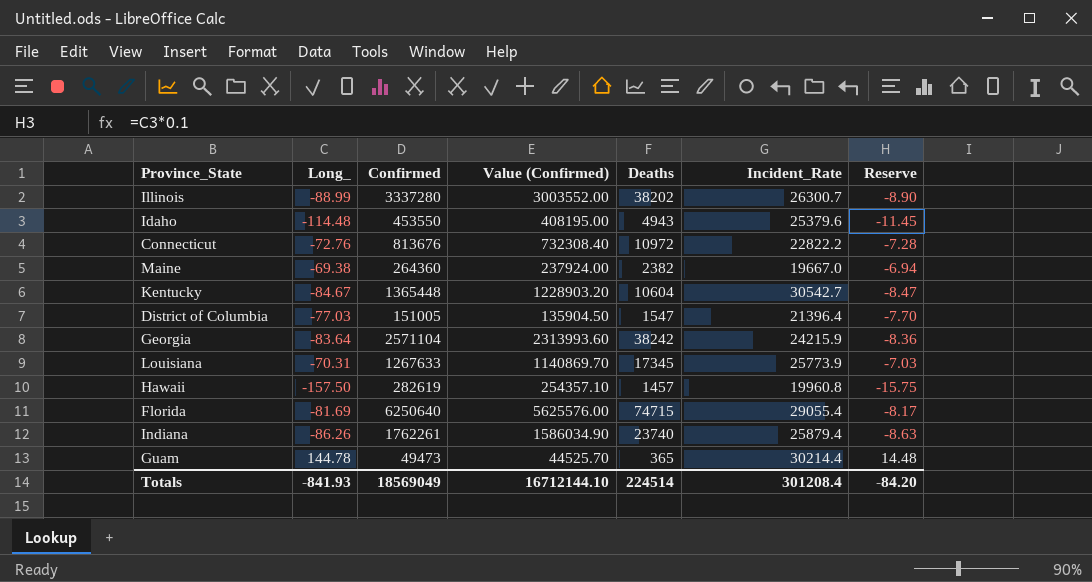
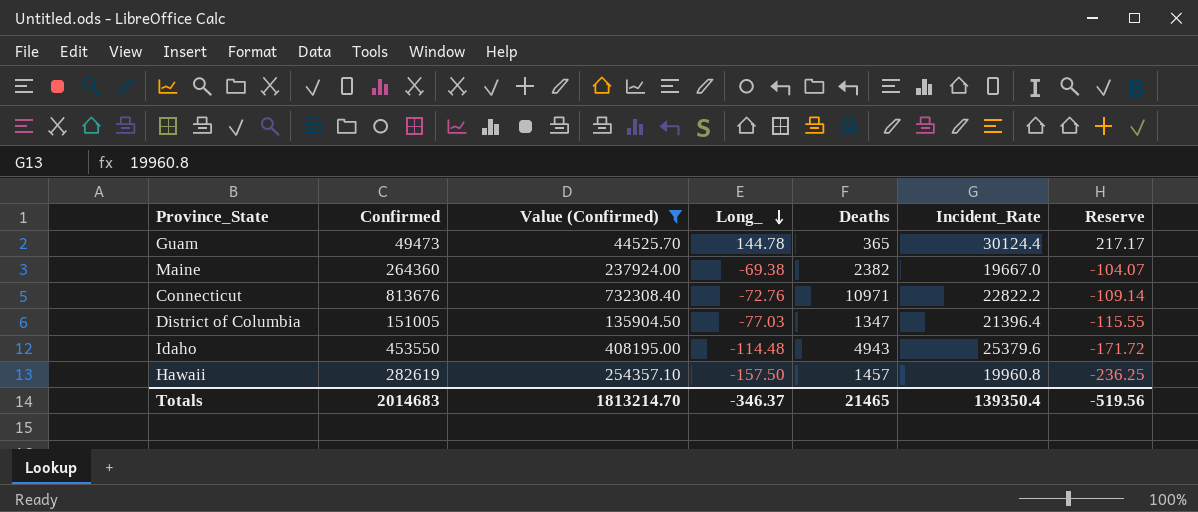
filter: none -> Value (Confirmed) <= 732308.40
row order: none -> Long_ descending
column Long_ | position: 2 -> 4
column Reserve | formula: [Long_] * 0.1 -> [Long_] * 1.5
Guam | Incident_Rate: 30214.4 -> 30124.4
Connecticut | Deaths: 10972 -> 10971
District of Columbia | Deaths: 1547 -> 1347
Totals | Confirmed: 18569049 -> 2014683
Totals | Value (Confirmed): 16712144.10 -> 1813214.70
Totals | Long_: -841.93 -> -346.37
Totals | Deaths: 224514 -> 21465
Totals | Incident_Rate: 301208.4 -> 139350.4
Totals | Reserve: -84.20 -> -519.56

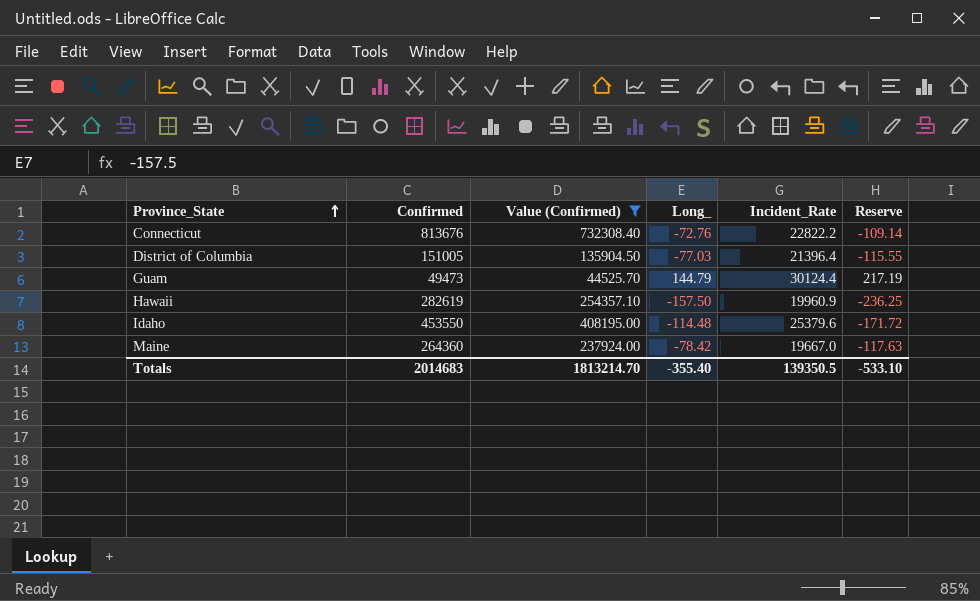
row order: Long_ descending -> Province_State ascending
column Deaths | position: 5 -> none
Guam | Long_: 144.78 -> 144.79
Guam | Reserve: 217.17 -> 217.19
Hawaii | Incident_Rate: 19960.8 -> 19960.9
Maine | Long_: -69.38 -> -78.42
Maine | Reserve: -104.07 -> -117.63
Totals | Long_: -346.37 -> -355.40
Totals | Incident_Rate: 139350.4 -> 139350.5
Totals | Reserve: -519.56 -> -533.10

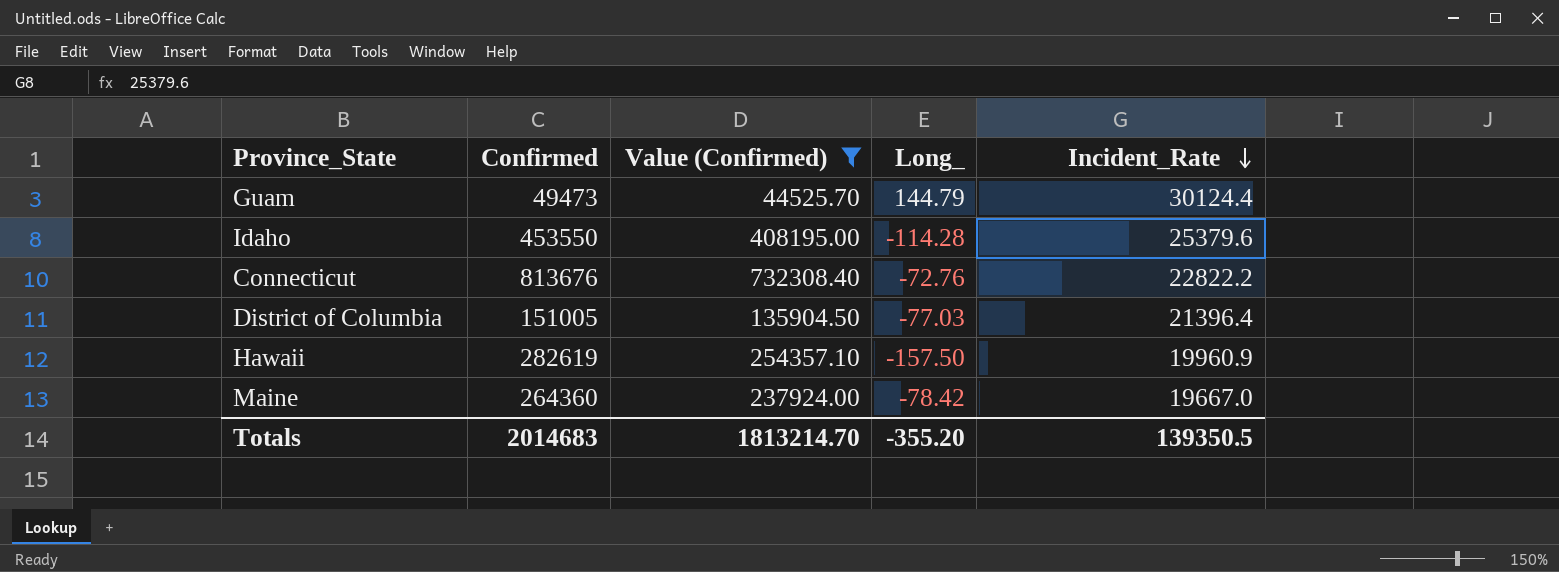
row order: Province_State ascending -> Incident_Rate descending
column Reserve | formula: [Long_] * 1.5 -> none
Idaho | Long_: -114.48 -> -114.28
Totals | Long_: -355.40 -> -355.20

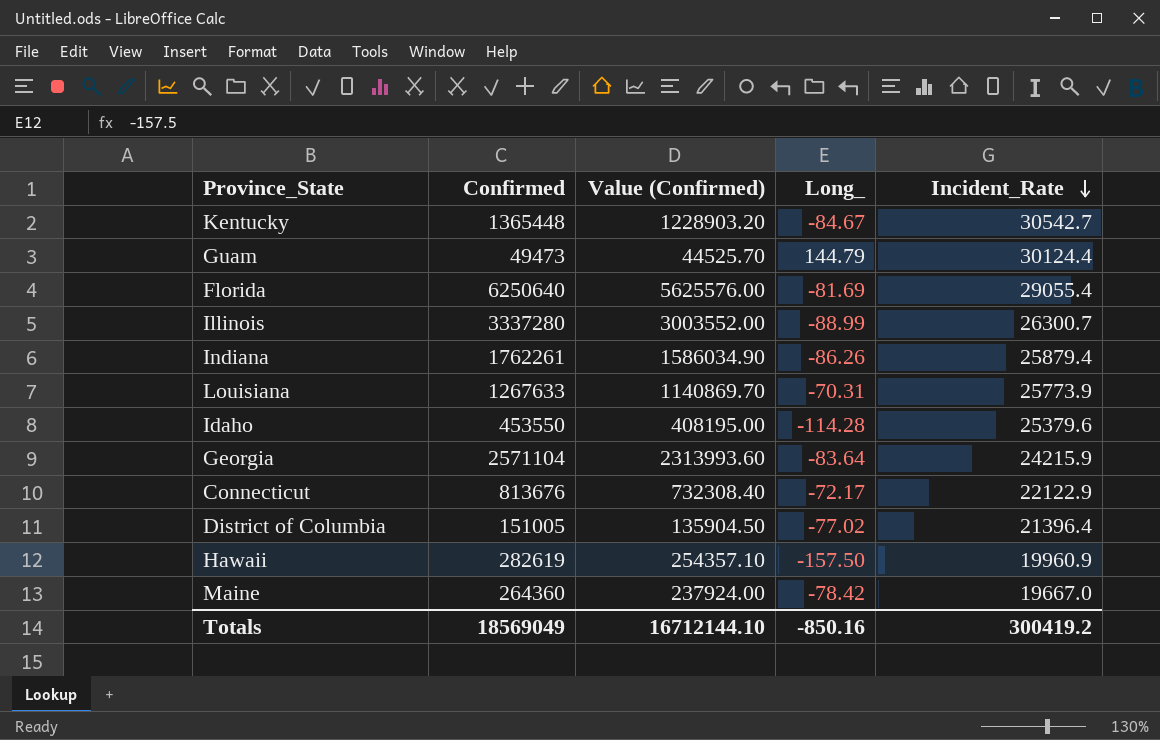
filter: Value (Confirmed) <= 732308.40 -> none
Connecticut | Long_: -72.76 -> -72.17
Connecticut | Incident_Rate: 22822.2 -> 22122.9
District of Columbia | Long_: -77.03 -> -77.02
Totals | Confirmed: 2014683 -> 18569049
Totals | Value (Confirmed): 1813214.70 -> 16712144.10
Totals | Long_: -355.20 -> -850.16
Totals | Incident_Rate: 139350.5 -> 300419.2

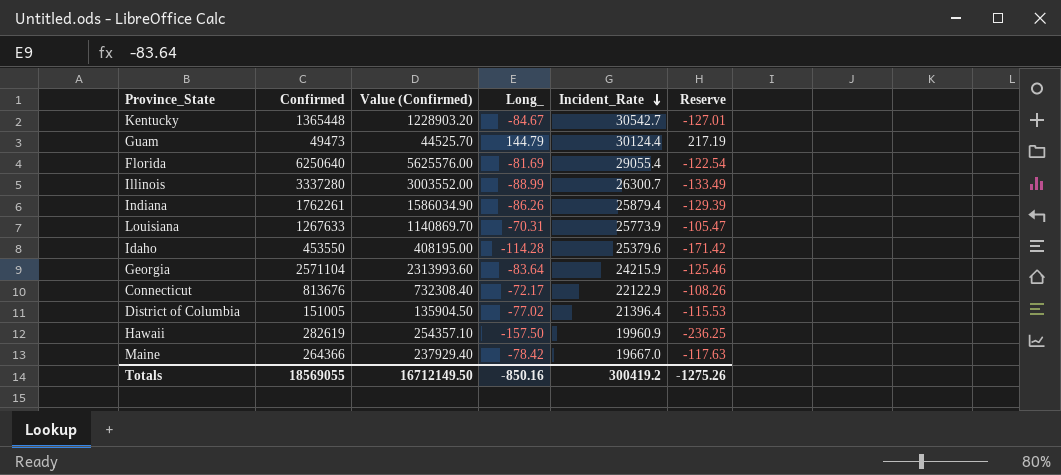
column Reserve | formula: none -> [Long_] * 1.5
Maine | Confirmed: 264360 -> 264366
Maine | Value (Confirmed): 237924.00 -> 237929.40
Totals | Confirmed: 18569049 -> 18569055
Totals | Value (Confirmed): 16712144.10 -> 16712149.50

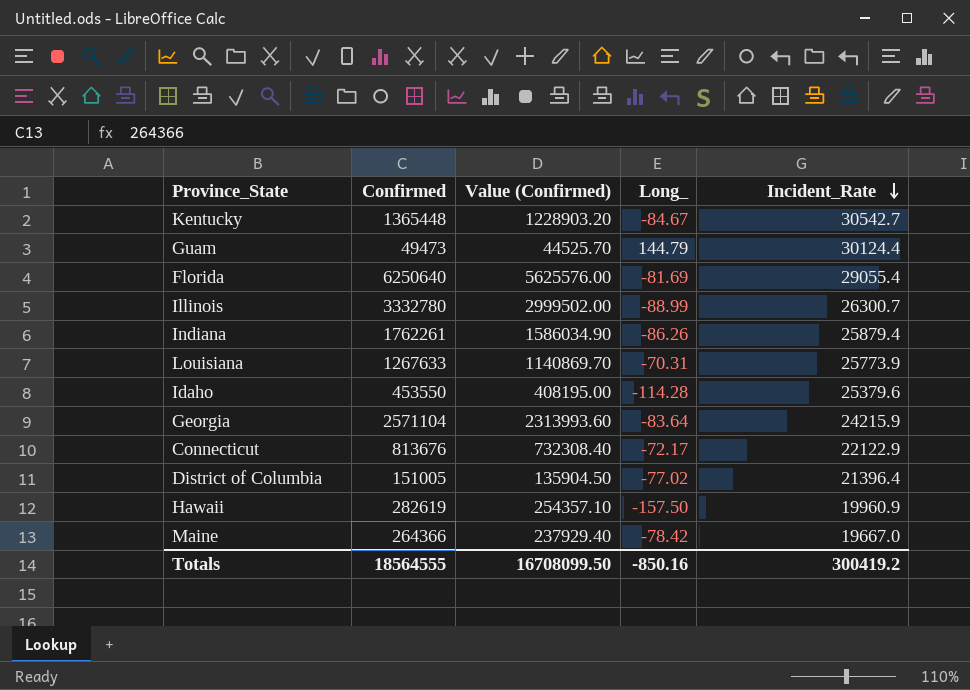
column Reserve | formula: [Long_] * 1.5 -> none
Illinois | Confirmed: 3337280 -> 3332780
Illinois | Value (Confirmed): 3003552.00 -> 2999502.00
Totals | Confirmed: 18569055 -> 18564555
Totals | Value (Confirmed): 16712149.50 -> 16708099.50

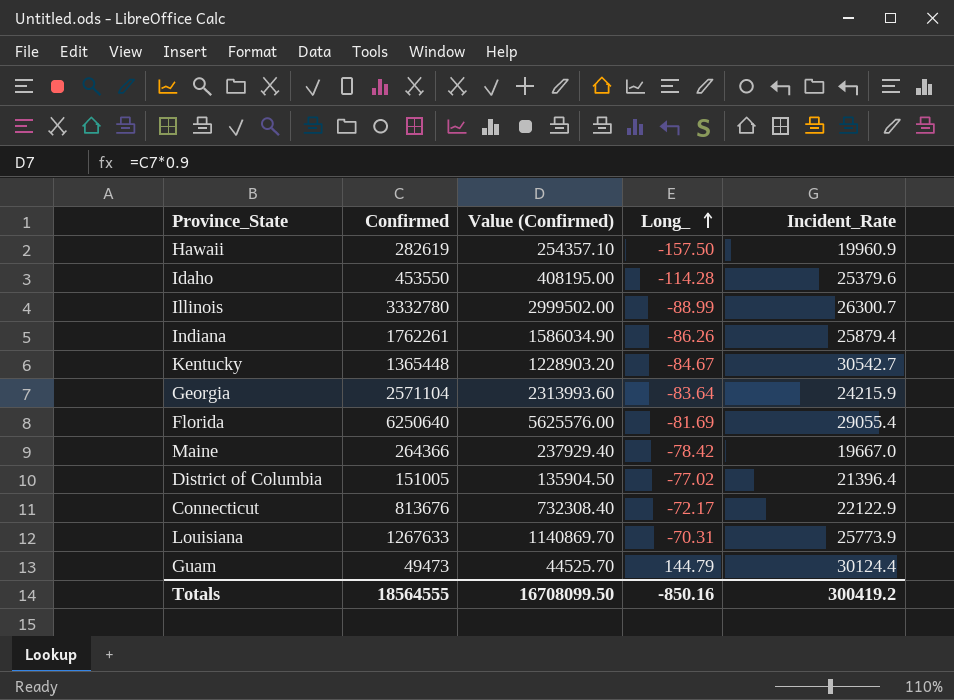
row order: Incident_Rate descending -> Long_ ascending

